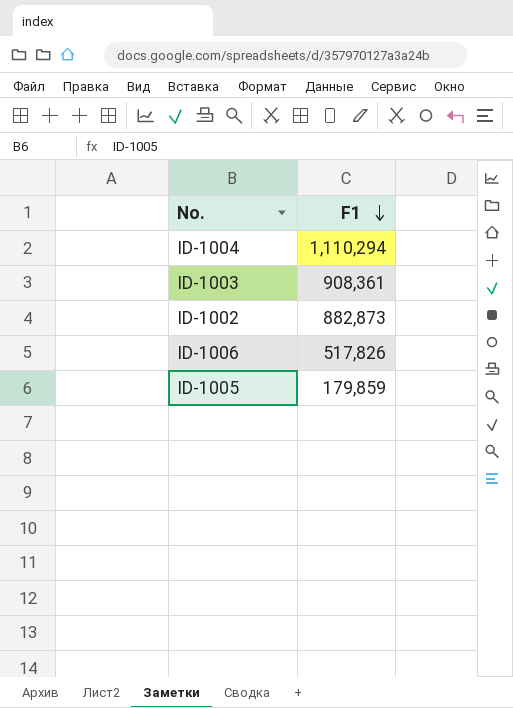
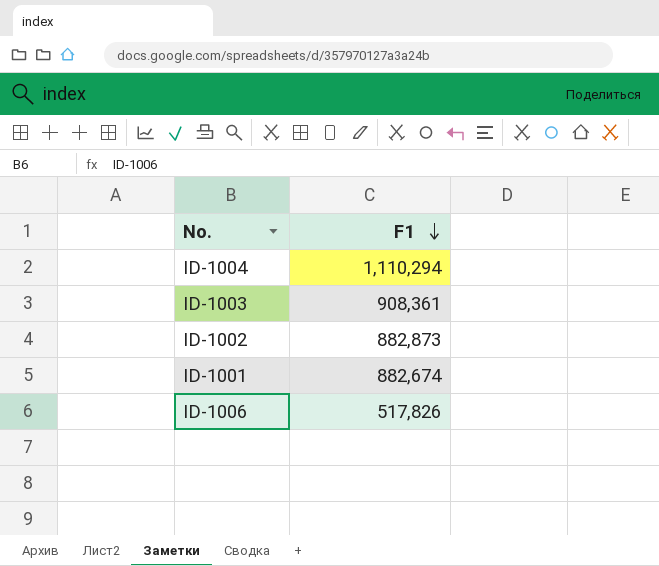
row ID-1005: 179,859 -> none
row ID-1001: none -> 882,674

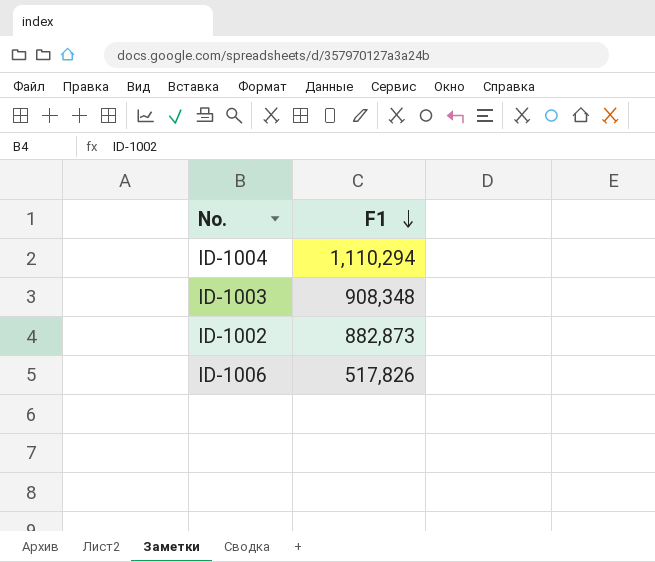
row ID-1001: 882,674 -> none
ID-1003 | F1: 908,361 -> 908,348

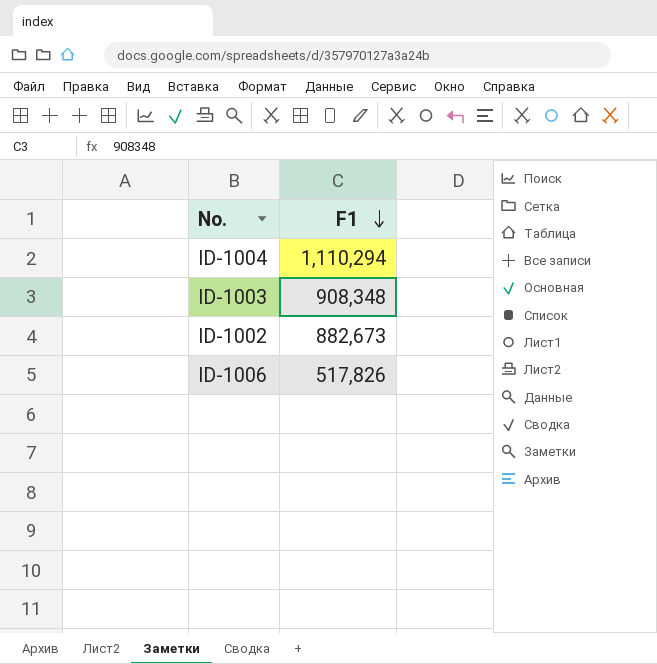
ID-1002 | F1: 882,873 -> 882,673

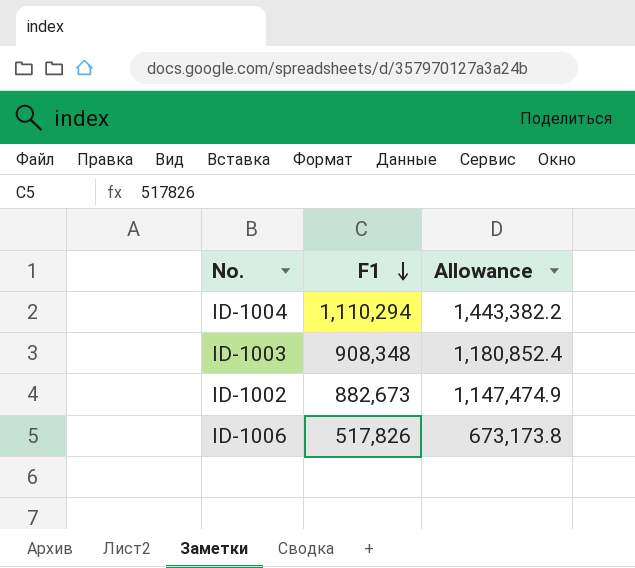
column Allowance | formula: none -> [F1] * 1.3

